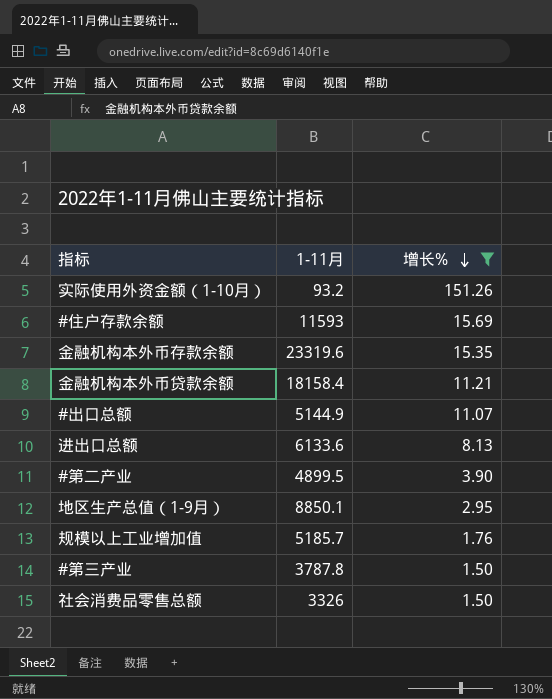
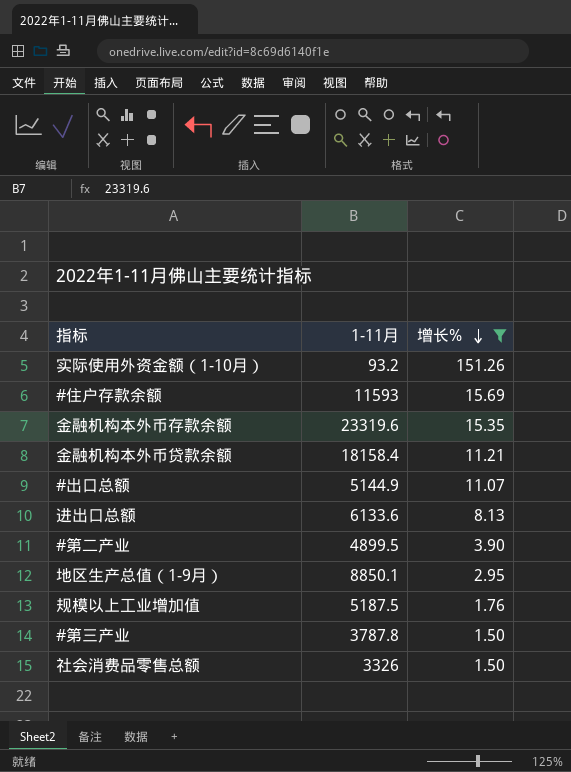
规模以上工业增加值 | 1-11月: 5185.7 -> 5187.5

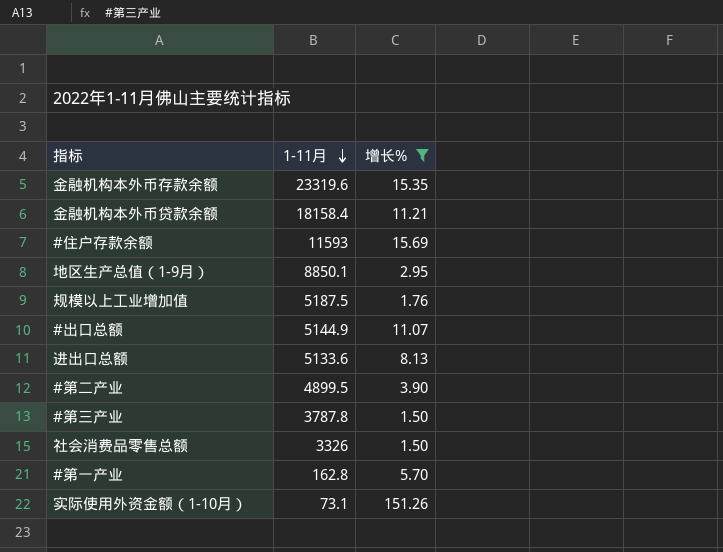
row order: 增长% descending -> 1-11月 descending
进出口总额 | 1-11月: 6133.6 -> 5133.6
row #第一产业: none -> 162.8 | 5.70
实际使用外资金额（1-10月） | 1-11月: 93.2 -> 73.1

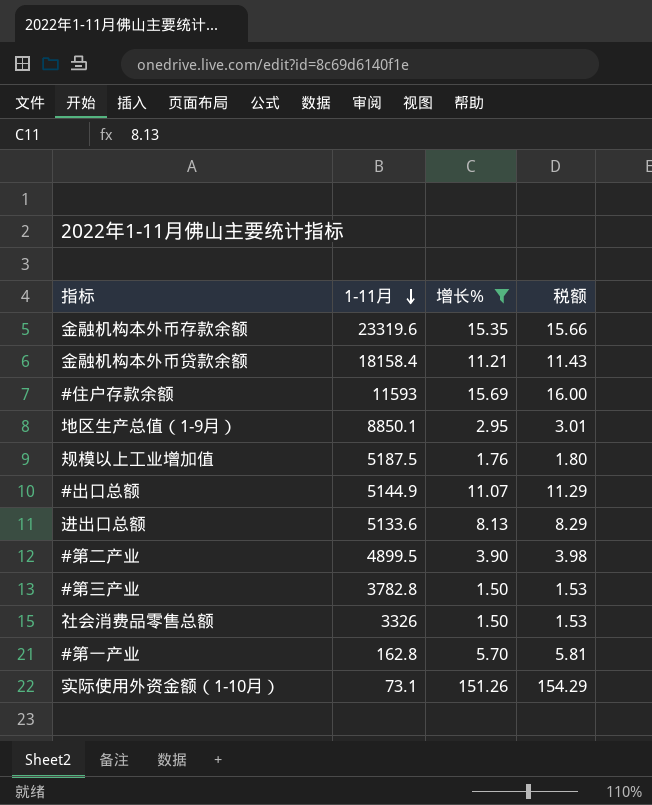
column 税额 | formula: none -> [增长%] * 1.02
#第三产业 | 1-11月: 3787.8 -> 3782.8

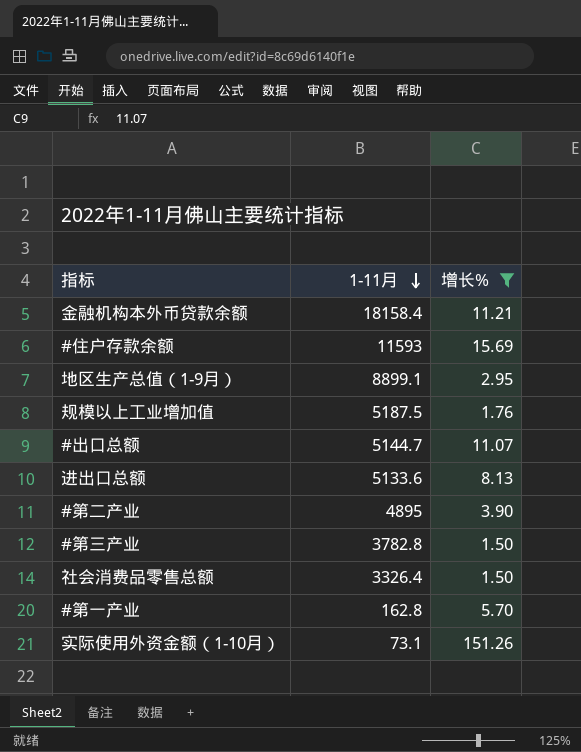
column 税额 | formula: [增长%] * 1.02 -> none
row 金融机构本外币存款余额: 23319.6 | 15.35 | 15.66 -> none
地区生产总值（1-9月） | 1-11月: 8850.1 -> 8899.1
#出口总额 | 1-11月: 5144.9 -> 5144.7
#第二产业 | 1-11月: 4899.5 -> 4895
社会消费品零售总额 | 1-11月: 3326 -> 3326.4

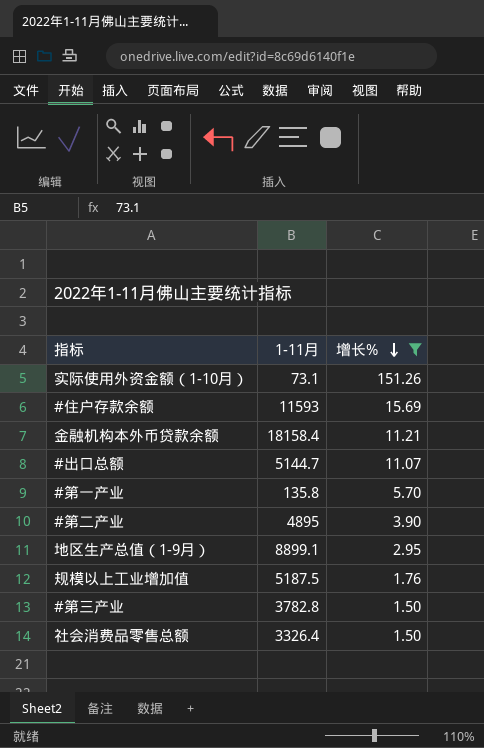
row order: 1-11月 descending -> 增长% descending
row 进出口总额: 5133.6 | 8.13 -> none
#第一产业 | 1-11月: 162.8 -> 135.8

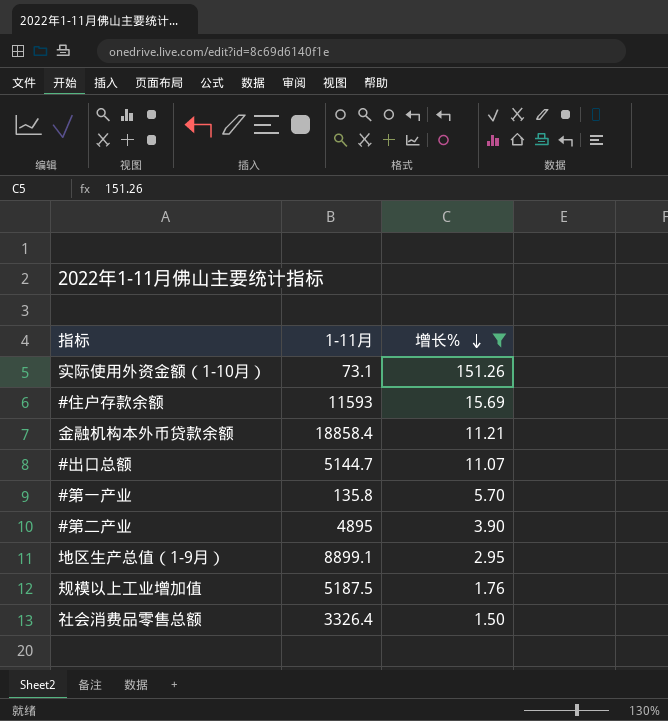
row #第三产业: 3782.8 | 1.50 -> none
金融机构本外币贷款余额 | 1-11月: 18158.4 -> 18858.4

